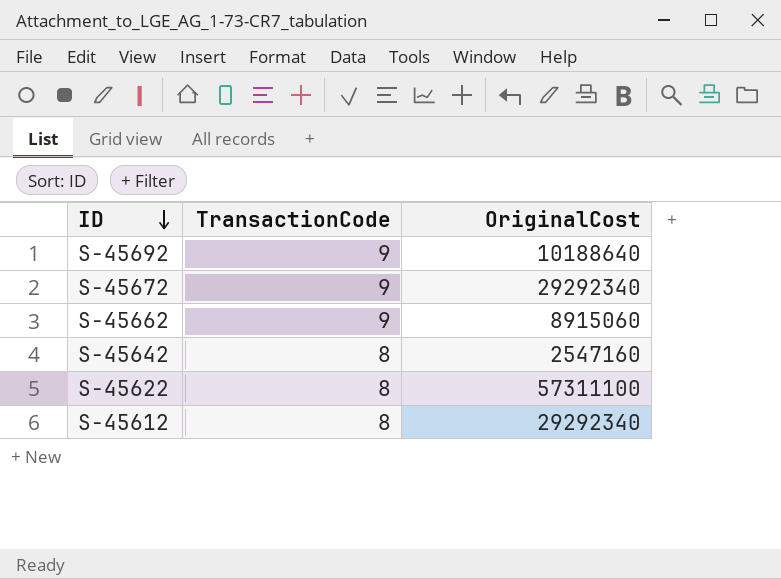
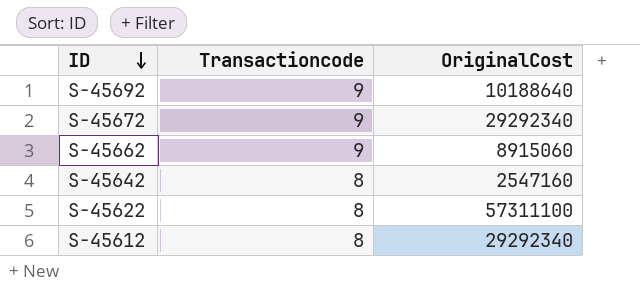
column name: TransactionCode -> Transactioncode

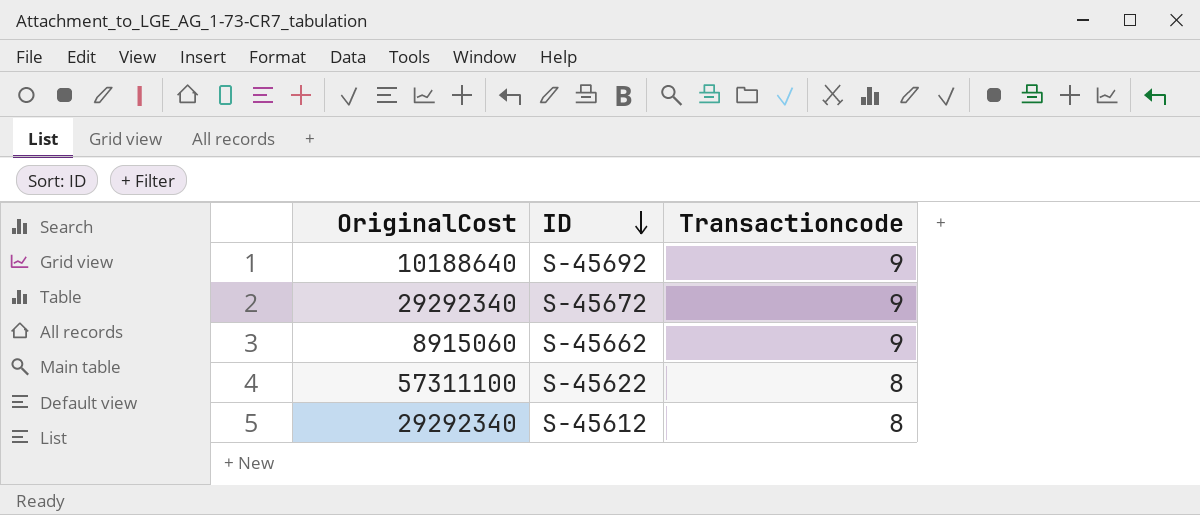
column OriginalCost | position: 3 -> 1
row S-45642: 8 | 2547160 -> none

